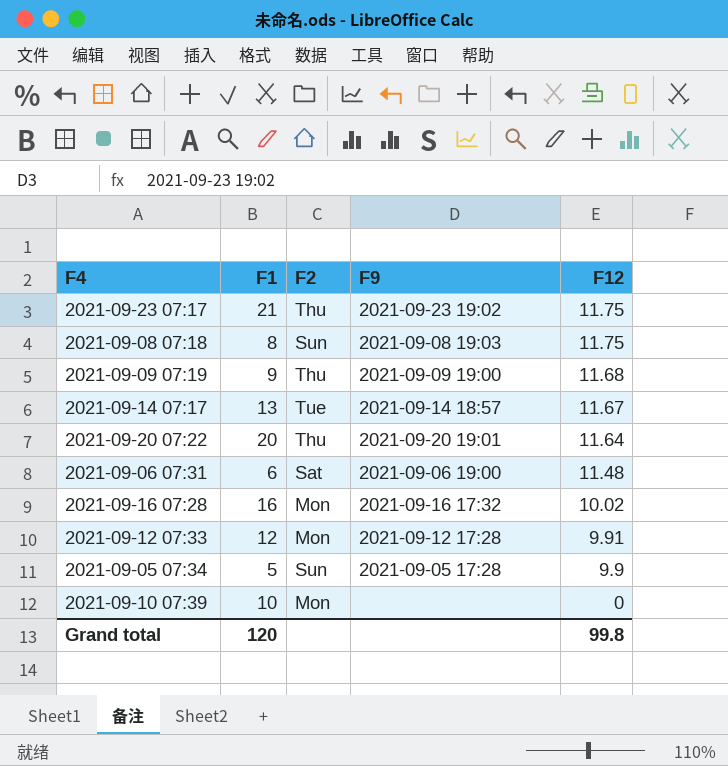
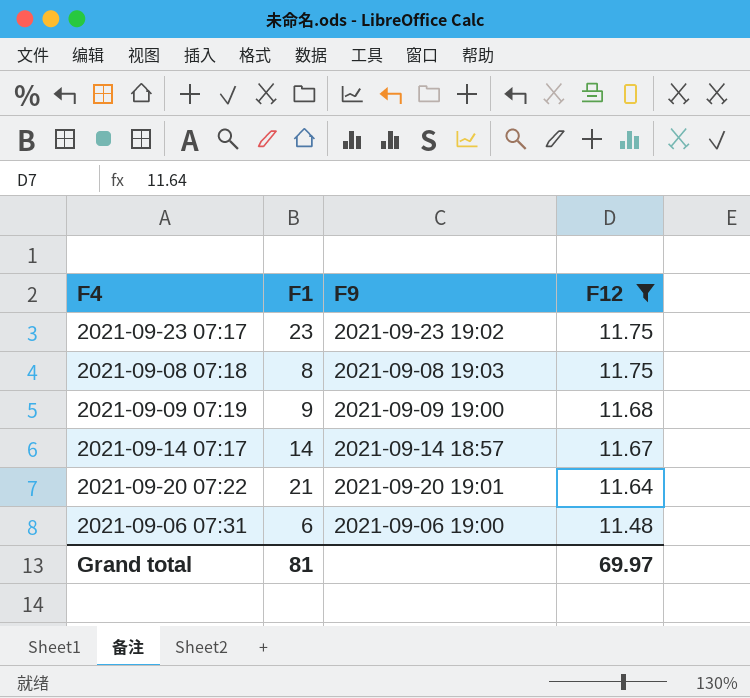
filter: none -> F12 >= 11.48
column F2 | position: 3 -> none
2021-09-23 07:17 | F1: 21 -> 23
2021-09-14 07:17 | F1: 13 -> 14
2021-09-20 07:22 | F1: 20 -> 21
Grand total | F1: 120 -> 81
Grand total | F12: 99.8 -> 69.97

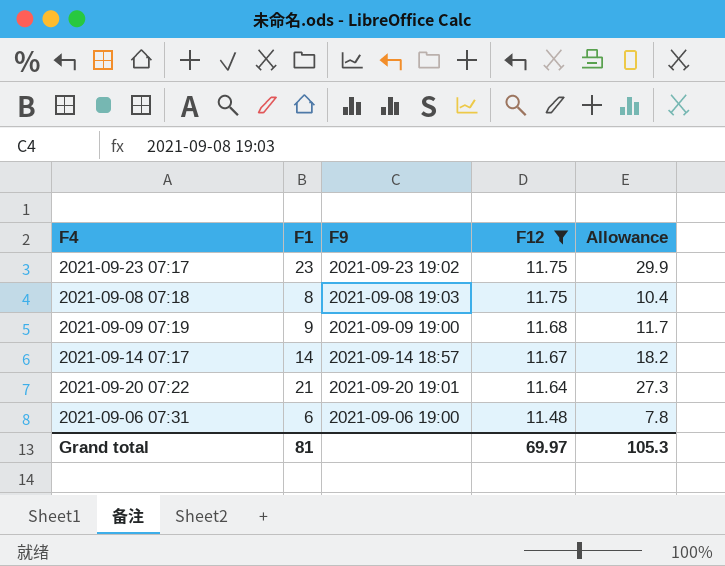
column Allowance | formula: none -> [F1] * 1.3

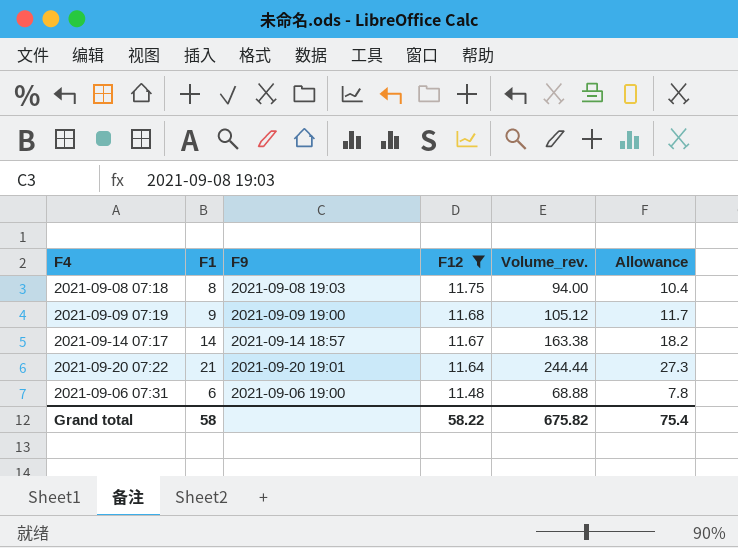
column Volume_rev. | formula: none -> [F1] * [F12]
row 2021-09-23 07:17: 23 | 2021-09-23 19:02 | 11.75 | 29.9 -> none
Grand total | F1: 81 -> 58
Grand total | F12: 69.97 -> 58.22
Grand total | Allowance: 105.3 -> 75.4

